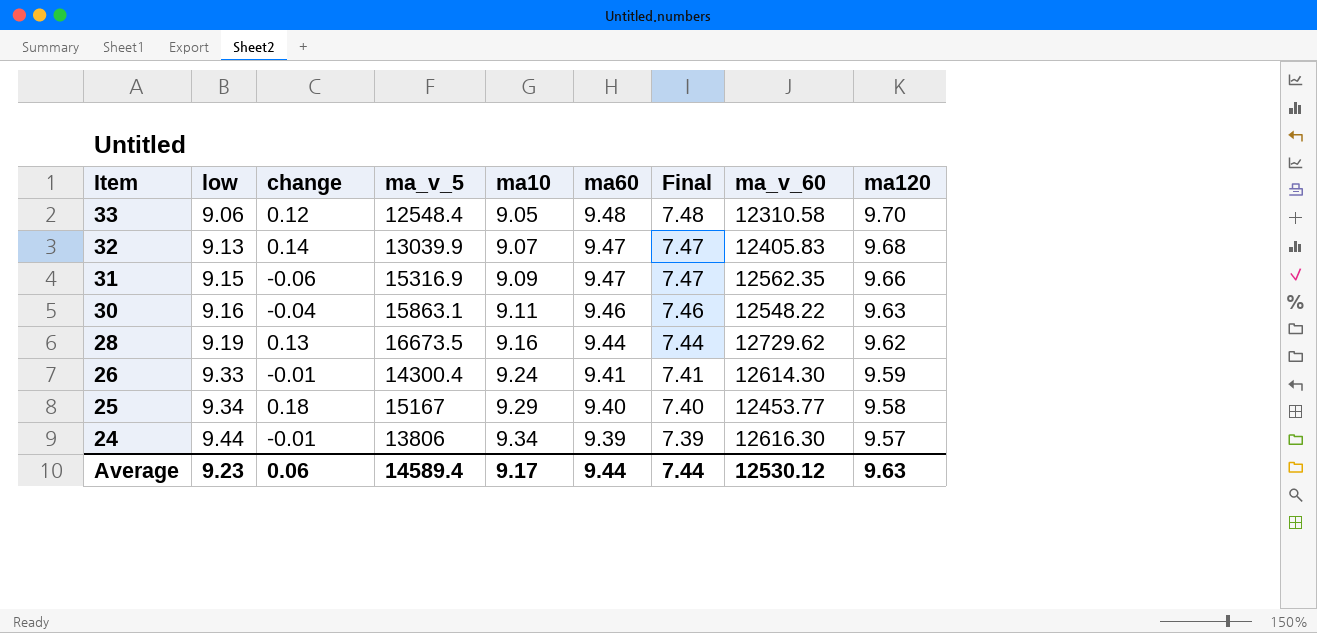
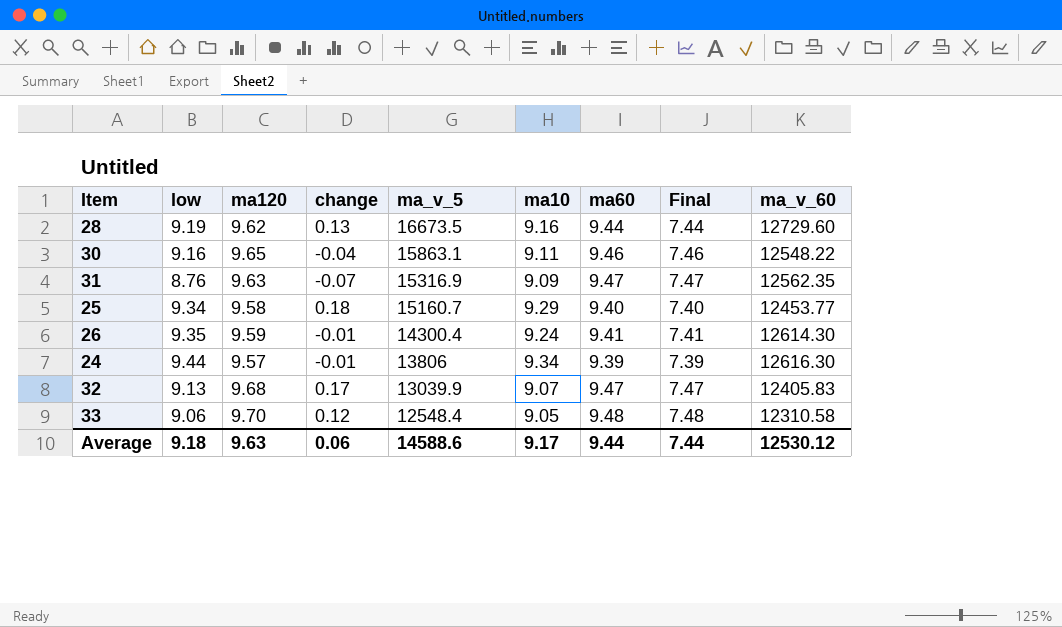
row order: Item descending -> ma_v_5 descending
column ma120 | position: 9 -> 3
28 | ma_v_60: 12729.62 -> 12729.60
30 | ma120: 9.63 -> 9.65
31 | low: 9.15 -> 8.76
31 | ma120: 9.66 -> 9.63
31 | change: -0.06 -> -0.07
25 | ma_v_5: 15167 -> 15160.7
26 | low: 9.33 -> 9.35
32 | change: 0.14 -> 0.17
Average | low: 9.23 -> 9.18
Average | ma_v_5: 14589.4 -> 14588.6

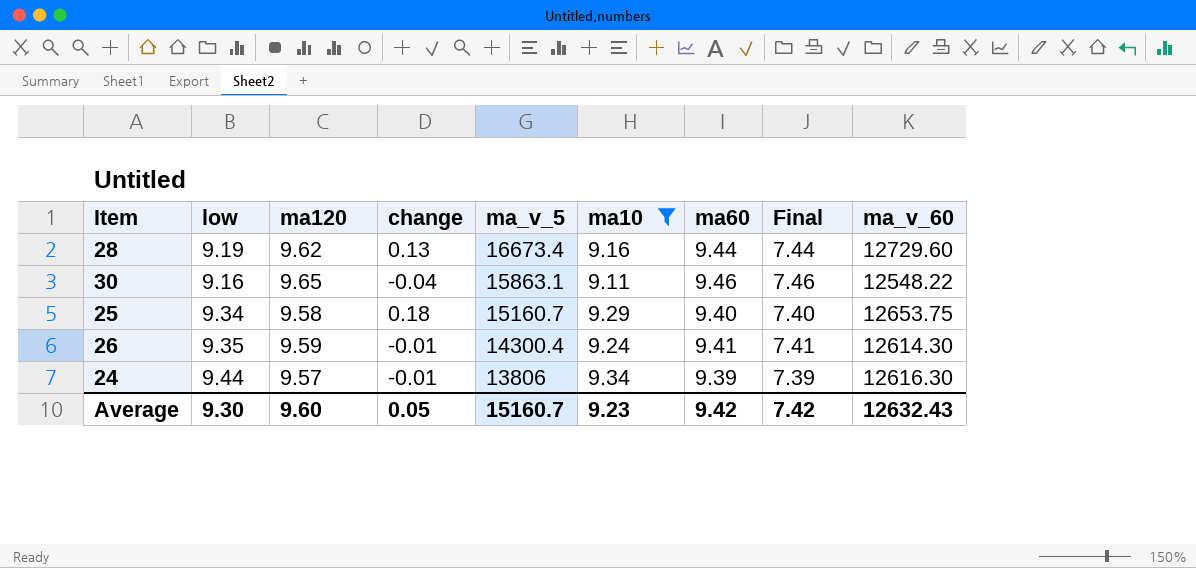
filter: none -> ma10 >= 9.11
28 | ma_v_5: 16673.5 -> 16673.4
25 | ma_v_60: 12453.77 -> 12653.75
Average | low: 9.18 -> 9.30
Average | ma120: 9.63 -> 9.60
Average | change: 0.06 -> 0.05
Average | ma_v_5: 14588.6 -> 15160.7
Average | ma10: 9.17 -> 9.23
Average | ma60: 9.44 -> 9.42
Average | Final: 7.44 -> 7.42
Average | ma_v_60: 12530.12 -> 12632.43

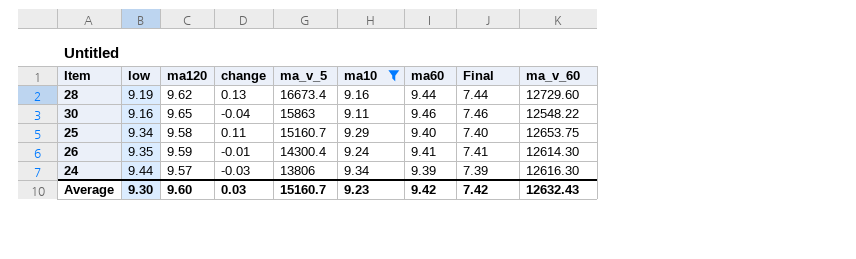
30 | ma_v_5: 15863.1 -> 15863
25 | change: 0.18 -> 0.11
24 | change: -0.01 -> -0.03
Average | change: 0.05 -> 0.03

